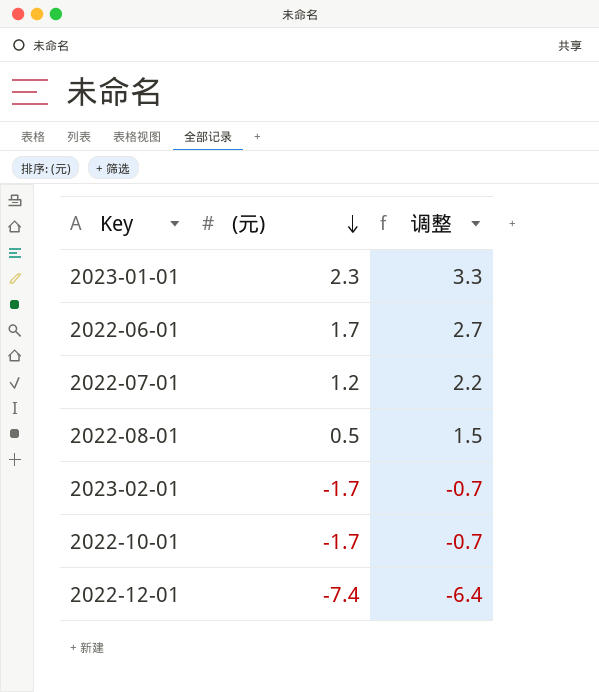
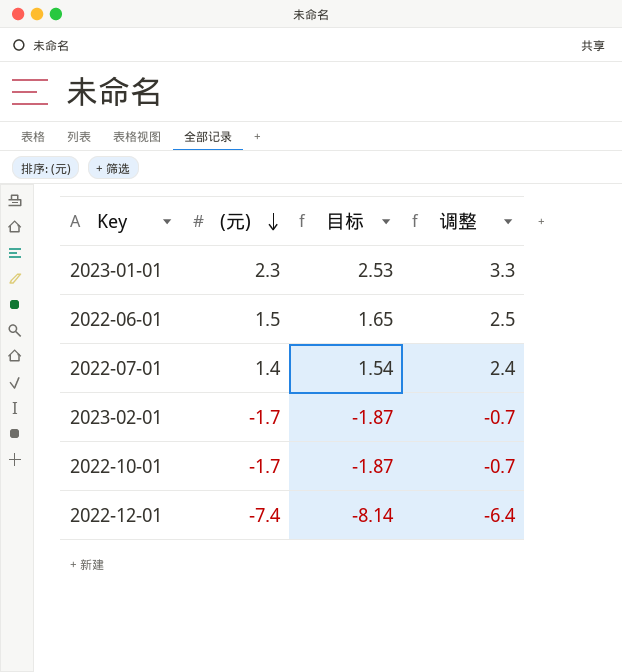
column 目标 | formula: none -> [(元)] * 1.1
row 2022-08-01: 0.5 | 1.5 -> none
2022-06-01 | (元): 1.7 -> 1.5
2022-06-01 | 调整: 2.7 -> 2.5
2022-07-01 | (元): 1.2 -> 1.4
2022-07-01 | 调整: 2.2 -> 2.4

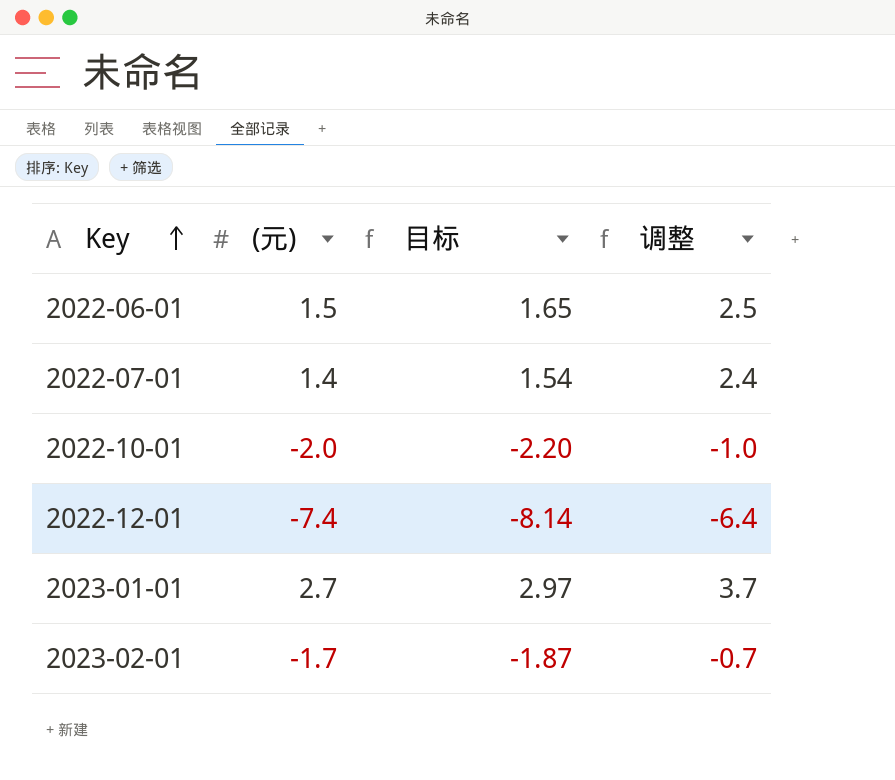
row order: (元) descending -> Key ascending
2022-10-01 | (元): -1.7 -> -2.0
2022-10-01 | 目标: -1.87 -> -2.20
2022-10-01 | 调整: -0.7 -> -1.0
2023-01-01 | (元): 2.3 -> 2.7
2023-01-01 | 目标: 2.53 -> 2.97
2023-01-01 | 调整: 3.3 -> 3.7

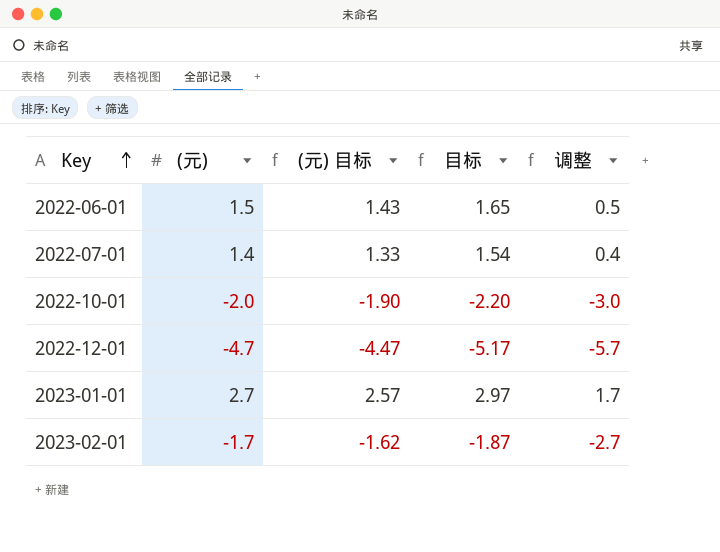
column (元) 目标 | formula: none -> [(元)] * 0.95
column 调整 | formula: [(元)] + 1 -> [(元)] - 1
2022-12-01 | (元): -7.4 -> -4.7
2022-12-01 | 目标: -8.14 -> -5.17

